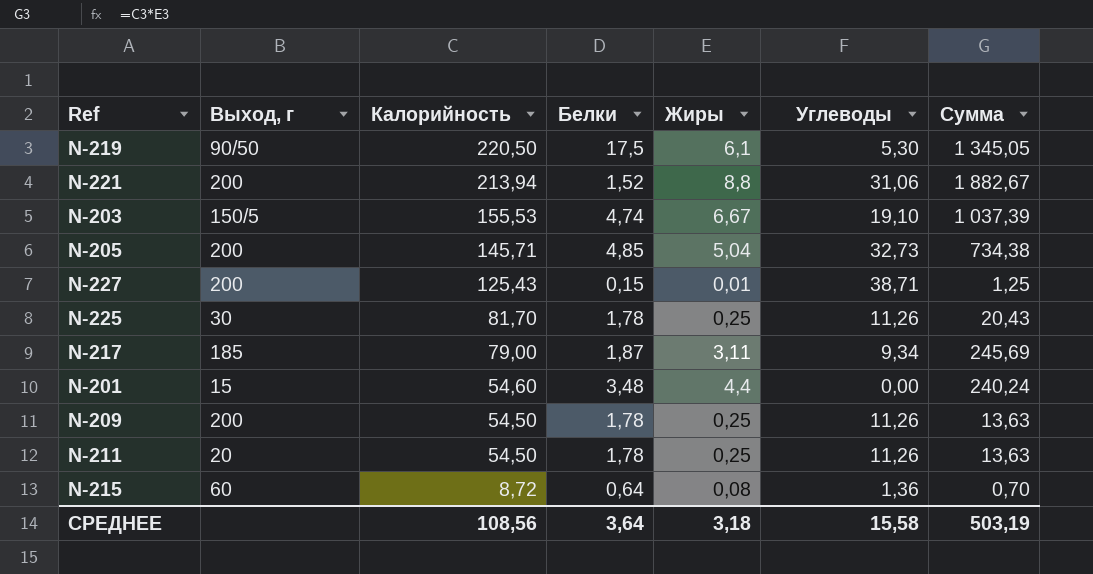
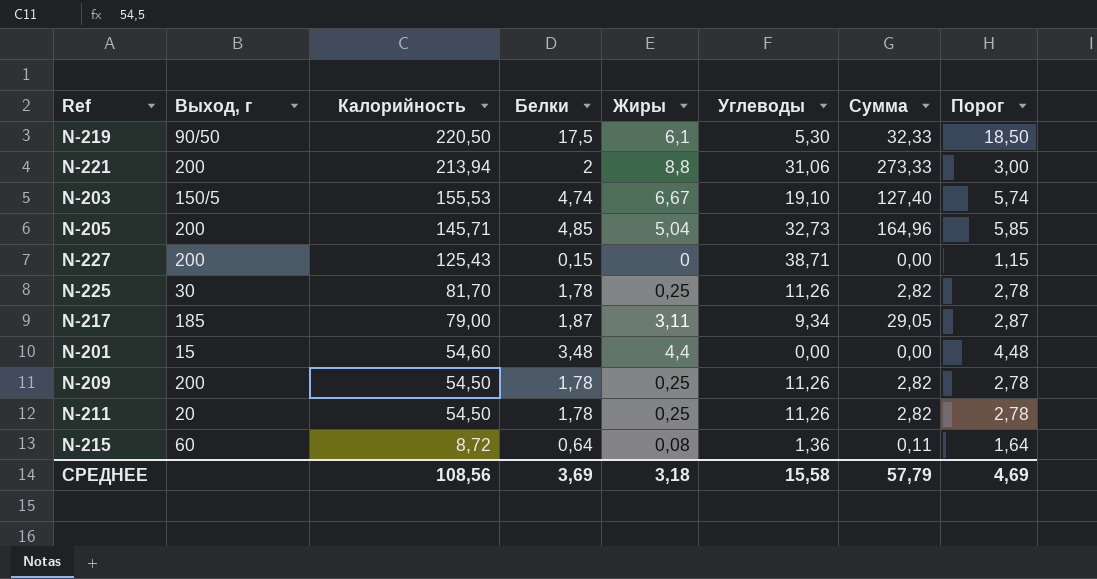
column Сумма | formula: [Калорийность] * [Жиры] -> [Жиры] * [Углеводы]
column Порог | formula: none -> [Белки] + 1
N-221 | Белки: 1,52 -> 2
N-227 | Жиры: 0,01 -> 0
СРЕДНЕЕ | Белки: 3,64 -> 3,69
СРЕДНЕЕ | Сумма: 503,19 -> 57,79

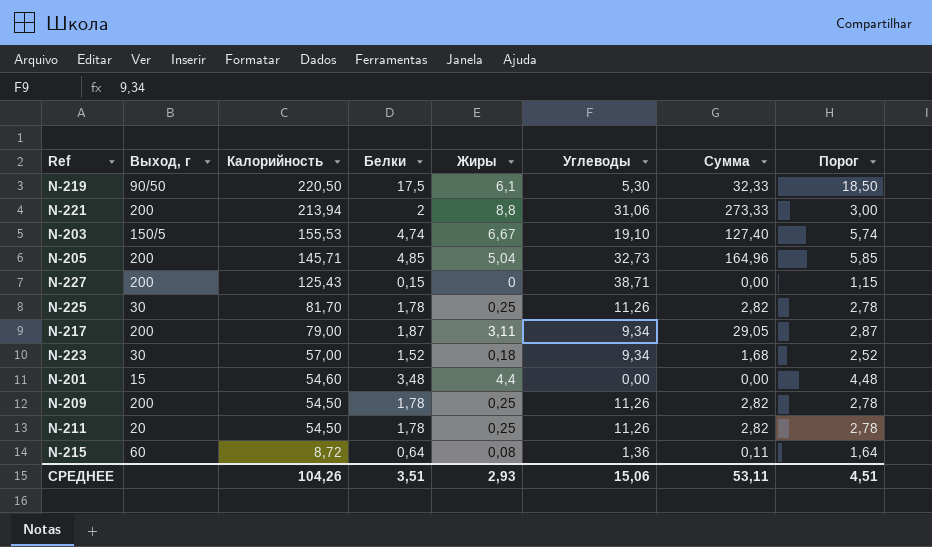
N-217 | Выход, г: 185 -> 200
row N-223: none -> 30 | 57,00 | 1,52 | 0,18 | 9,34 | 1,68 | 2,52
СРЕДНЕЕ | Калорийность: 108,56 -> 104,26
СРЕДНЕЕ | Белки: 3,69 -> 3,51
СРЕДНЕЕ | Жиры: 3,18 -> 2,93
СРЕДНЕЕ | Углеводы: 15,58 -> 15,06
СРЕДНЕЕ | Сумма: 57,79 -> 53,11
СРЕДНЕЕ | Порог: 4,69 -> 4,51

